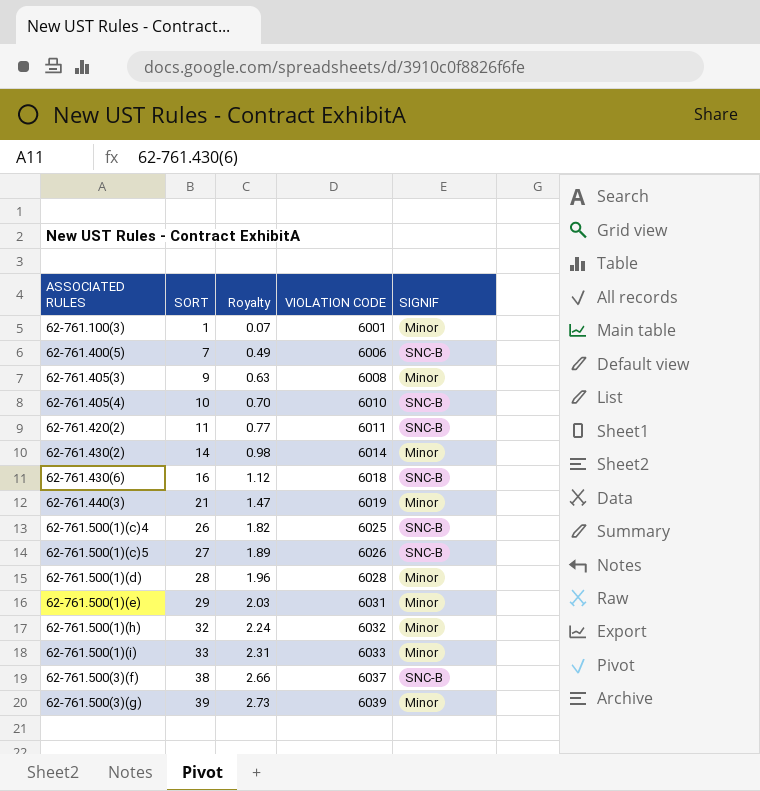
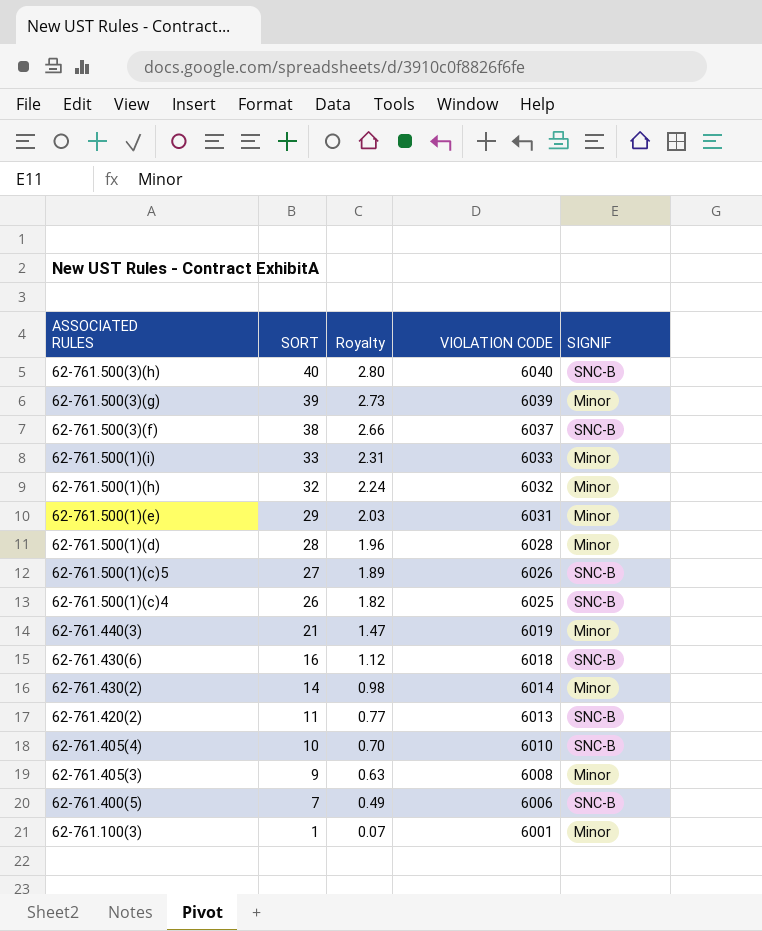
row order: ASSOCIATED RULES ascending -> ASSOCIATED RULES descending
row 62-761.500(3)(h): none -> 40 | 2.80 | 6040 | SNC-B
62-761.420(2) | VIOLATION CODE: 6011 -> 6013

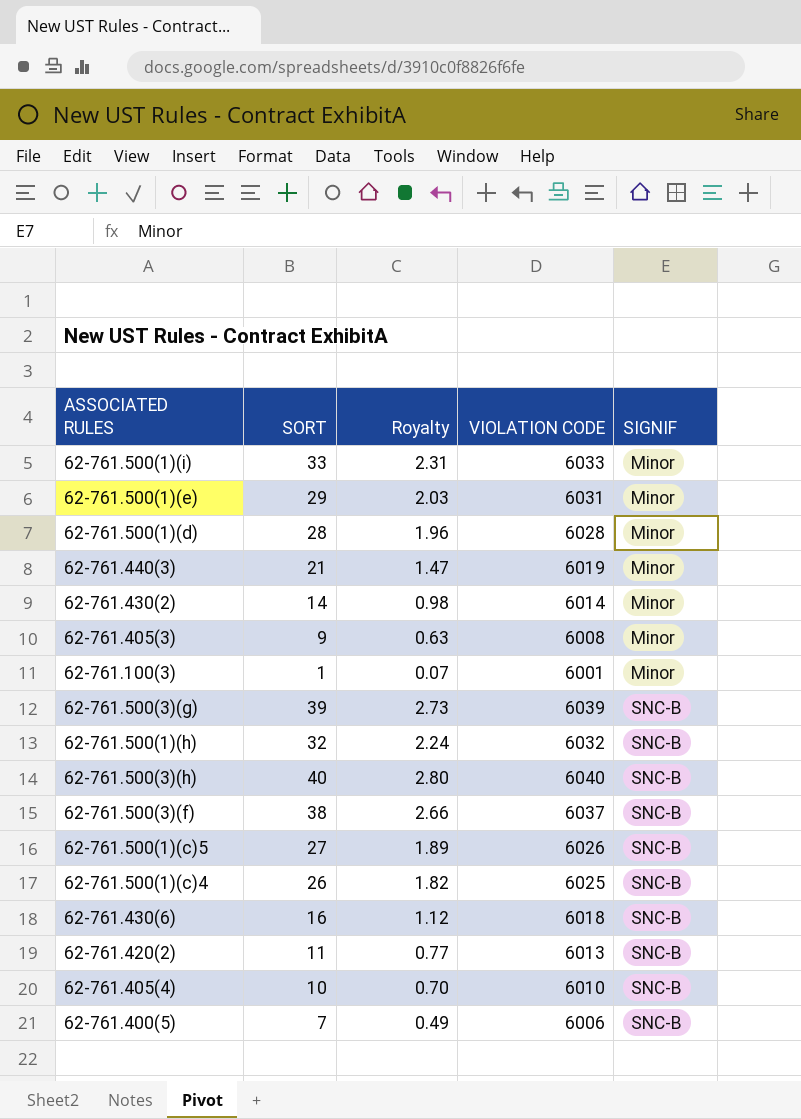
row order: ASSOCIATED RULES descending -> SIGNIF ascending
62-761.500(3)(g) | SIGNIF: Minor -> SNC-B
62-761.500(1)(h) | SIGNIF: Minor -> SNC-B

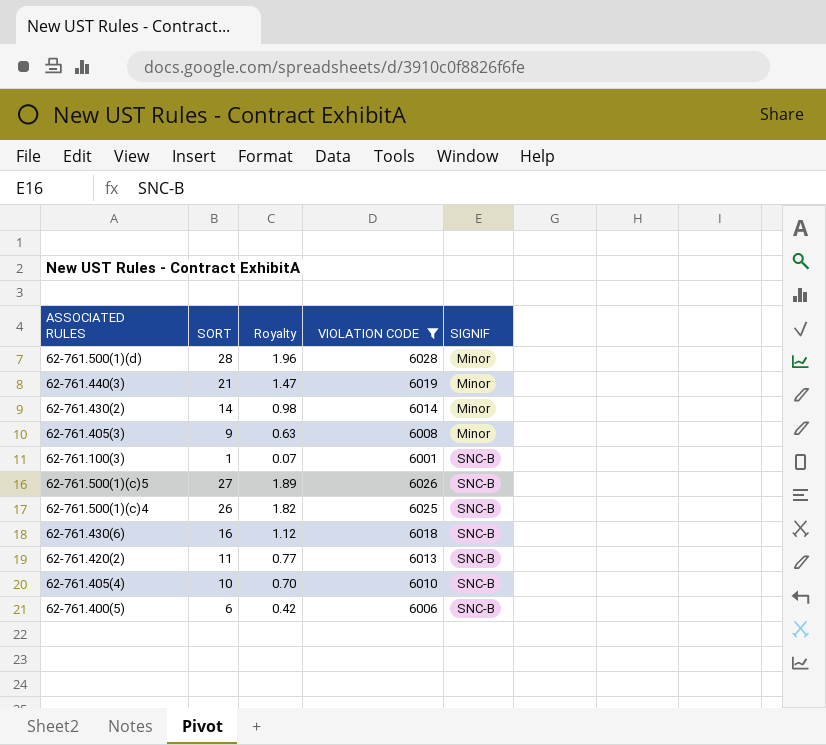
filter: none -> VIOLATION CODE <= 6028
62-761.100(3) | SIGNIF: Minor -> SNC-B
62-761.400(5) | SORT: 7 -> 6
62-761.400(5) | Royalty: 0.49 -> 0.42

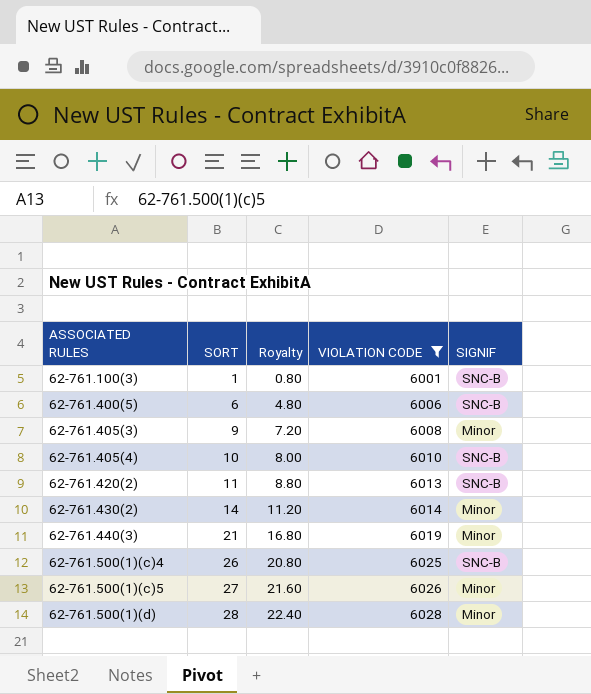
row order: SIGNIF ascending -> ASSOCIATED RULES ascending
column Royalty | formula: [SORT] * 0.07 -> [SORT] * 0.8
row 62-761.430(6): 16 | 1.12 | 6018 | SNC-B -> none
62-761.500(1)(c)5 | SIGNIF: SNC-B -> Minor

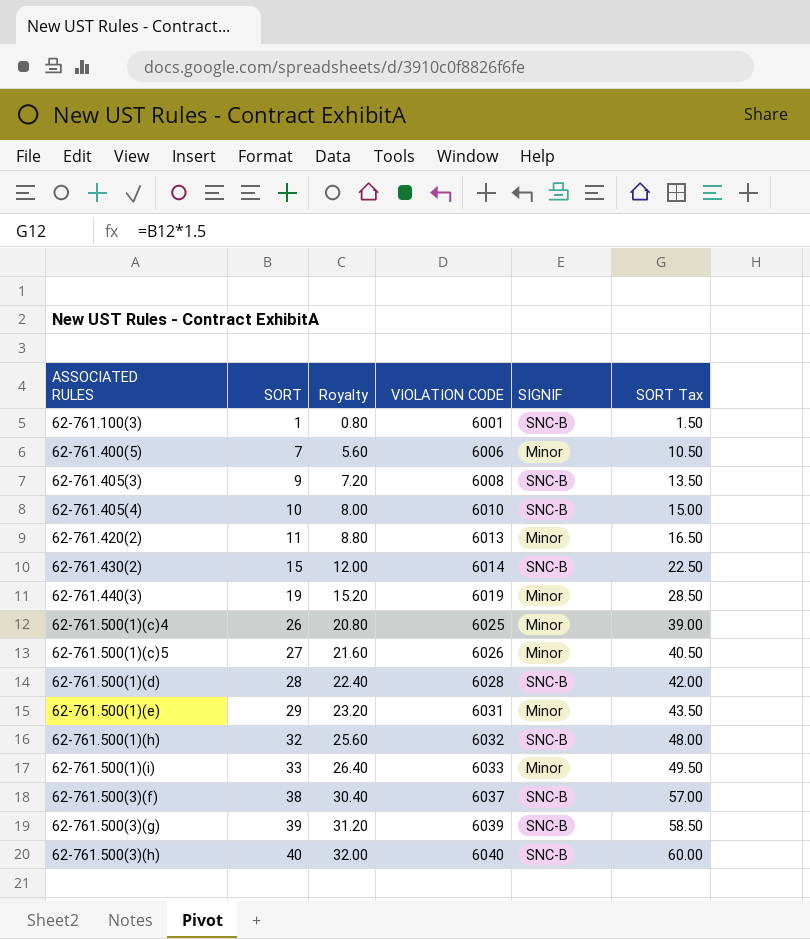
filter: VIOLATION CODE <= 6028 -> none
column SORT Tax | formula: none -> [SORT] * 1.5
62-761.400(5) | SORT: 6 -> 7
62-761.400(5) | Royalty: 4.80 -> 5.60
62-761.400(5) | SIGNIF: SNC-B -> Minor
62-761.405(3) | SIGNIF: Minor -> SNC-B
62-761.420(2) | SIGNIF: SNC-B -> Minor
62-761.430(2) | SORT: 14 -> 15
62-761.430(2) | Royalty: 11.20 -> 12.00
62-761.430(2) | SIGNIF: Minor -> SNC-B
62-761.440(3) | SORT: 21 -> 19
62-761.440(3) | Royalty: 16.80 -> 15.20
62-761.500(1)(c)4 | SIGNIF: SNC-B -> Minor
62-761.500(1)(d) | SIGNIF: Minor -> SNC-B

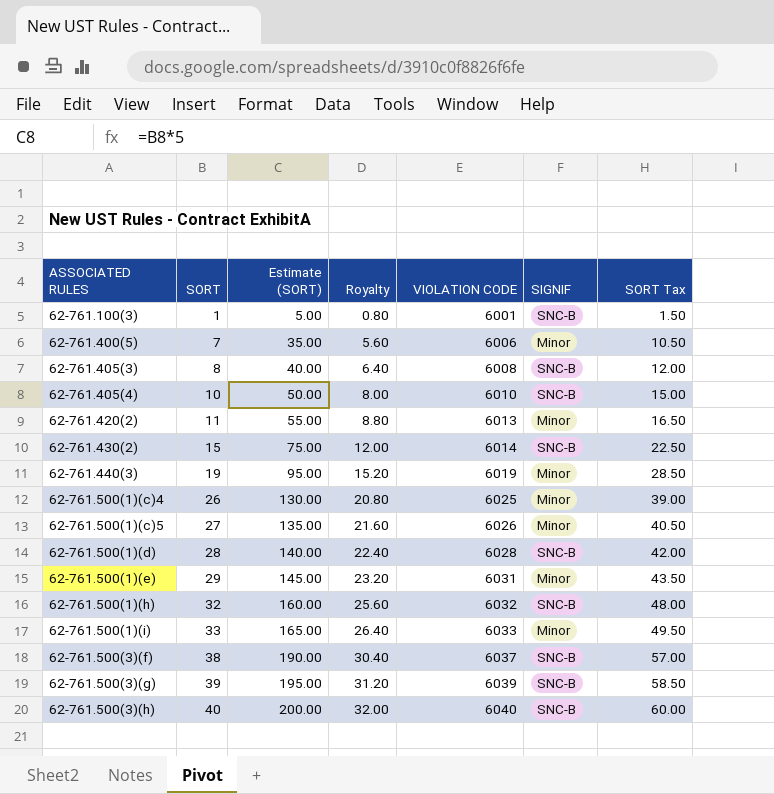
column Estimate (SORT) | formula: none -> [SORT] * 5
62-761.405(3) | SORT: 9 -> 8
62-761.405(3) | Royalty: 7.20 -> 6.40
62-761.405(3) | SORT Tax: 13.50 -> 12.00

